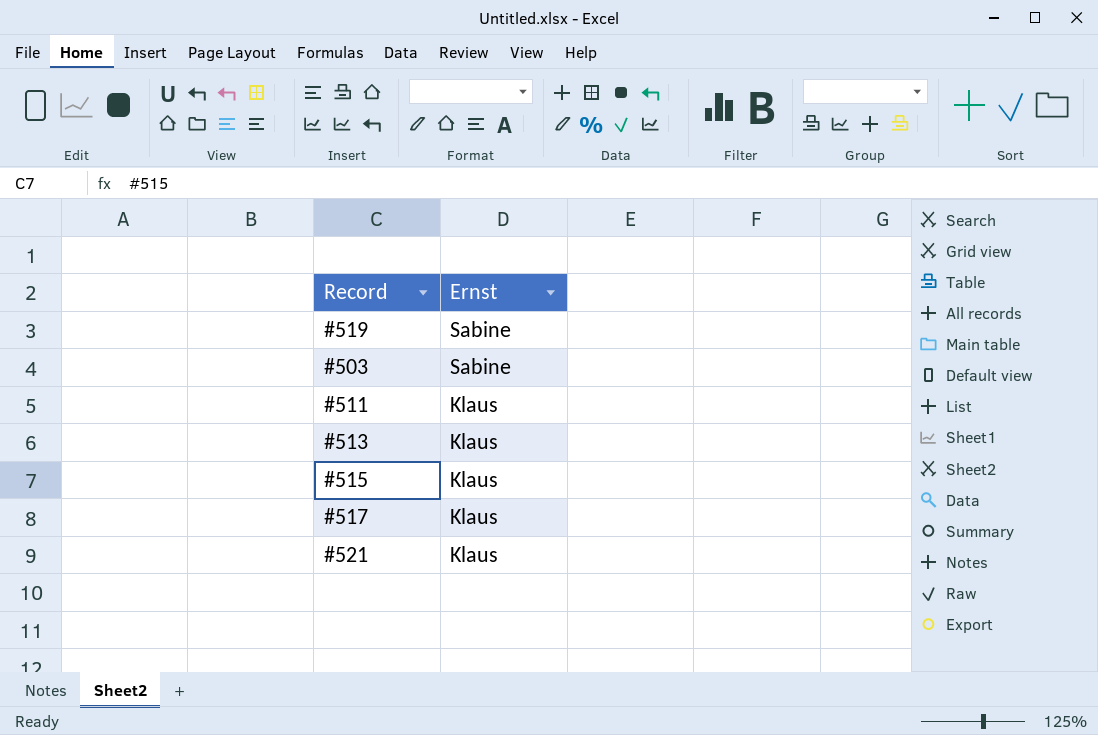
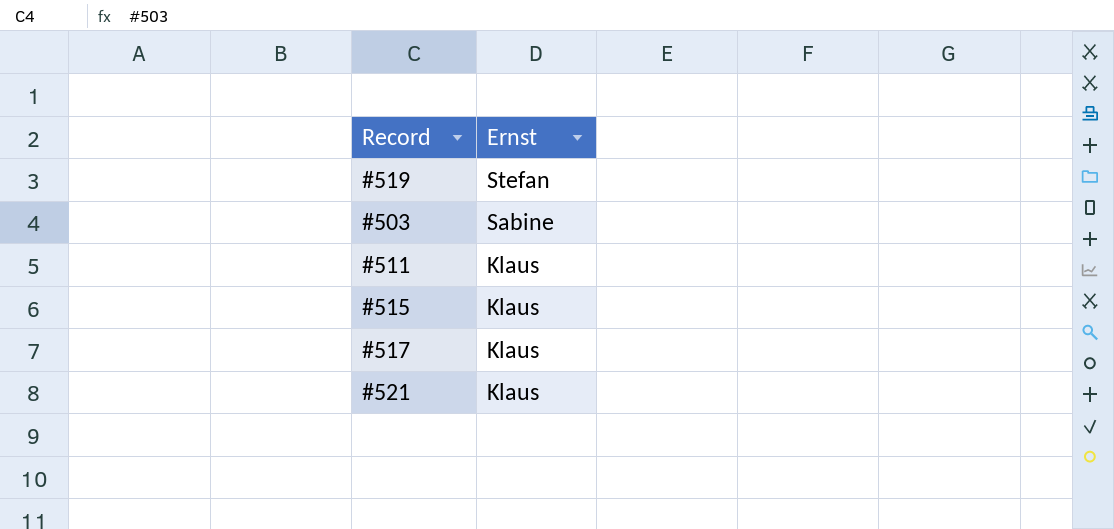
row #513: Klaus -> none
#519 | Ernst: Sabine -> Stefan

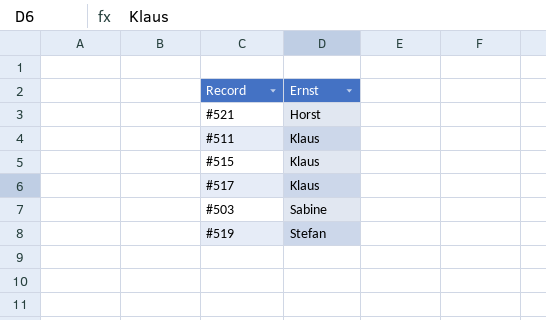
row order: Ernst descending -> Ernst ascending
#521 | Ernst: Klaus -> Horst

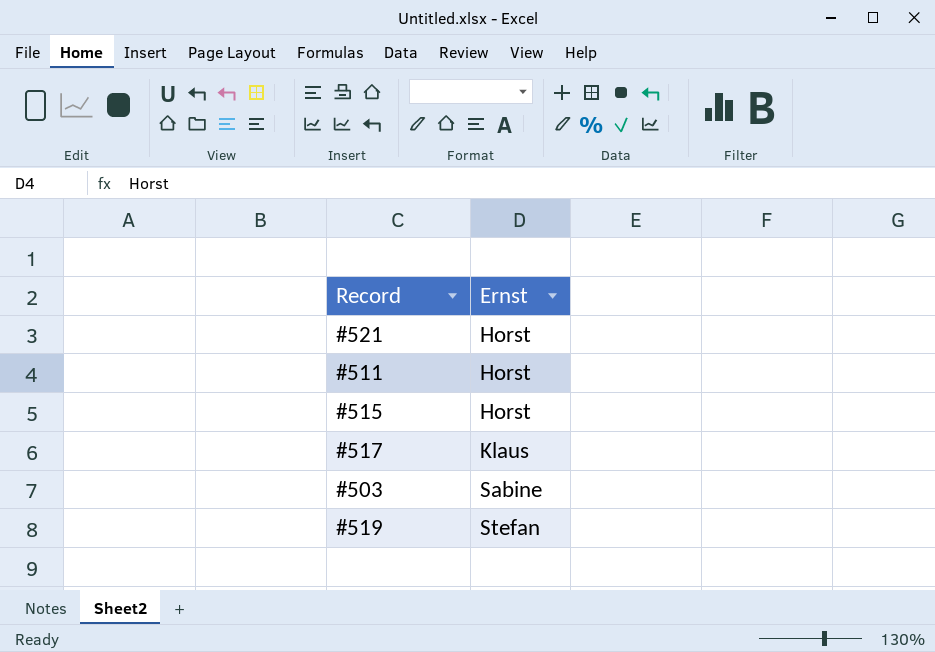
#511 | Ernst: Klaus -> Horst
#515 | Ernst: Klaus -> Horst

